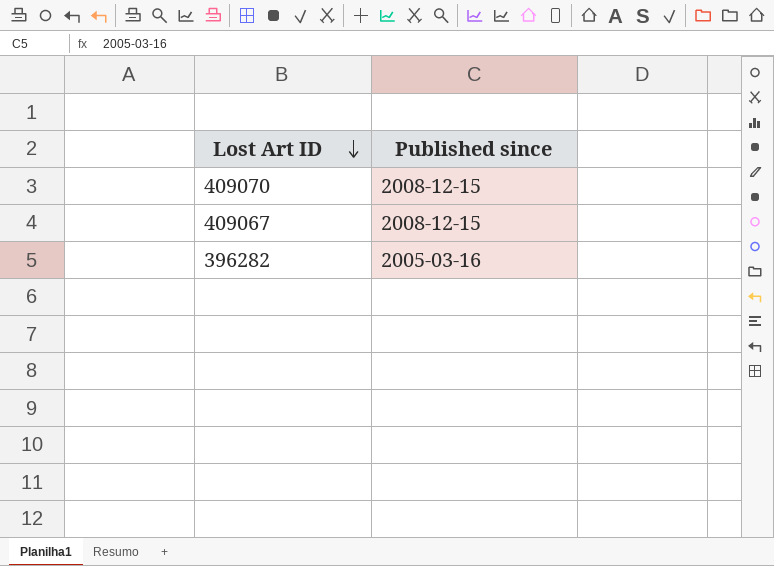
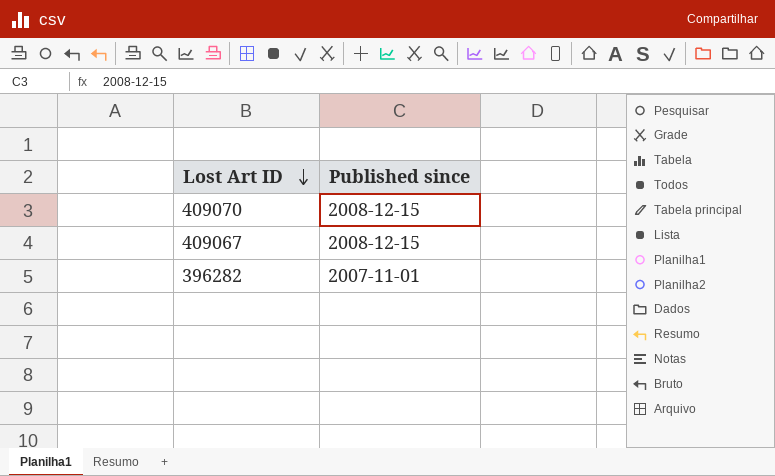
396282 | Published since: 2005-03-16 -> 2007-11-01

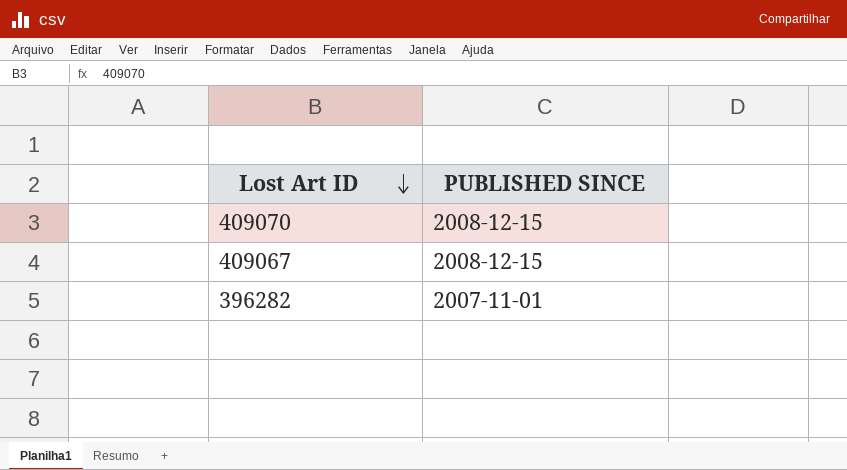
column name: Published since -> PUBLISHED SINCE

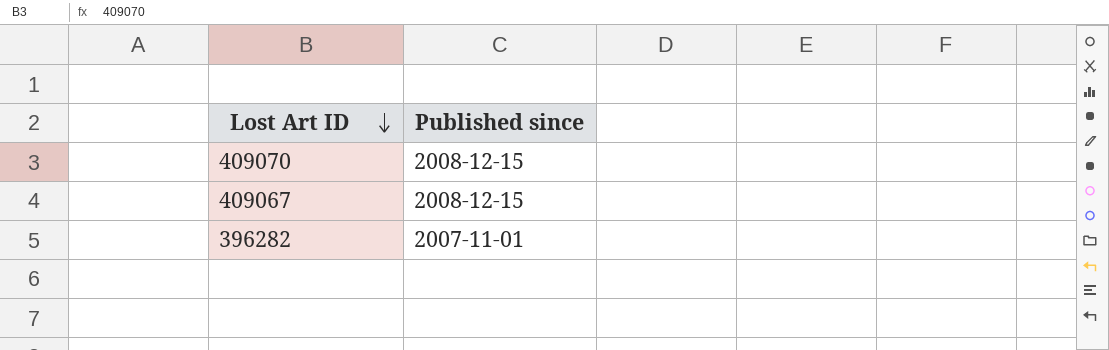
column name: PUBLISHED SINCE -> Published since

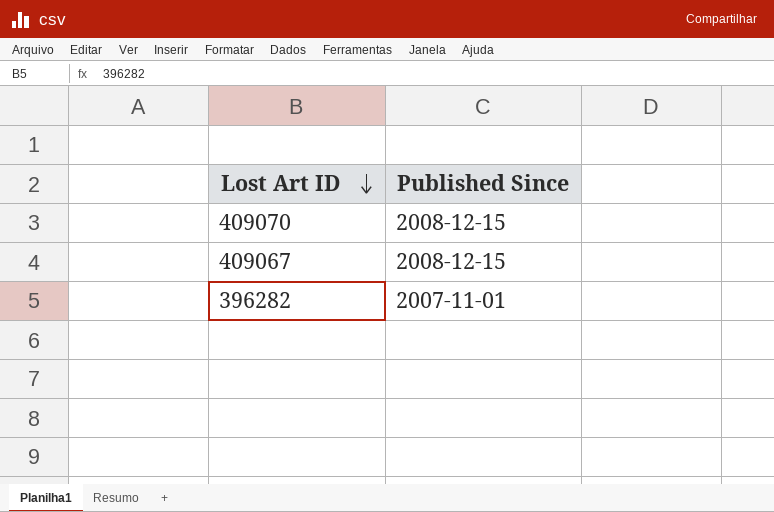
column name: Published since -> Published Since

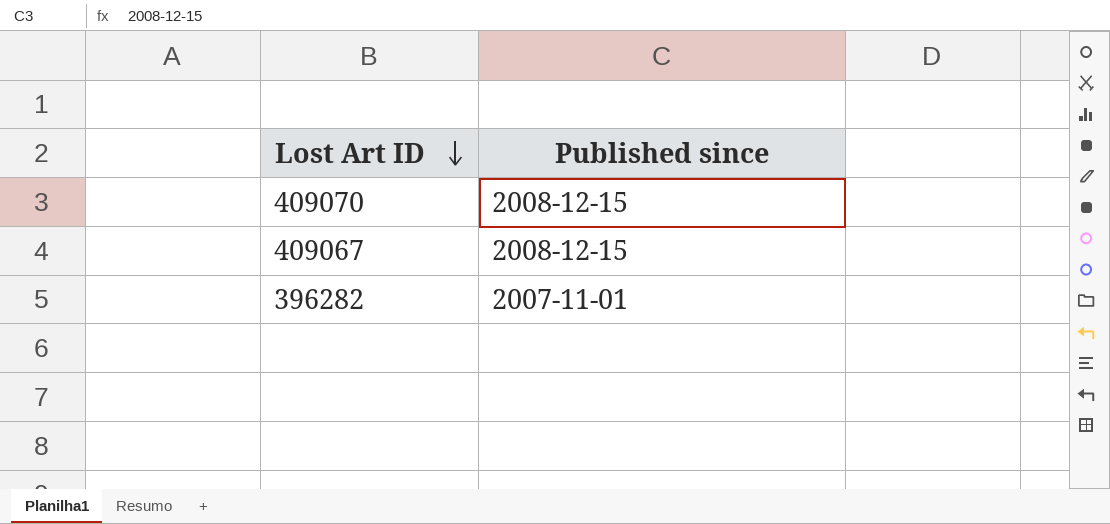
column name: Published Since -> Published since

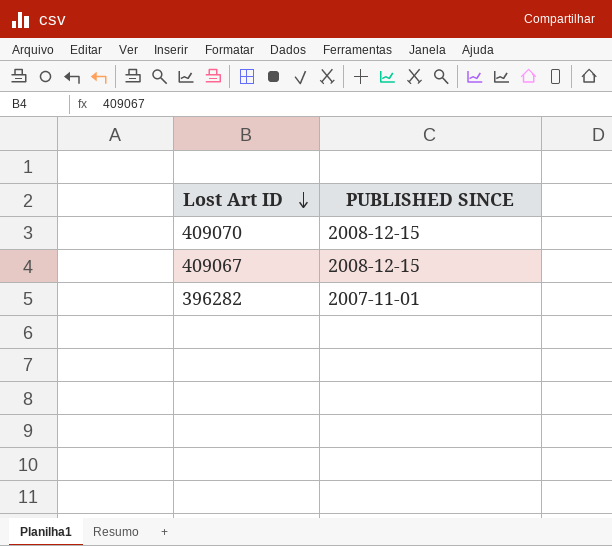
column name: Published since -> PUBLISHED SINCE

